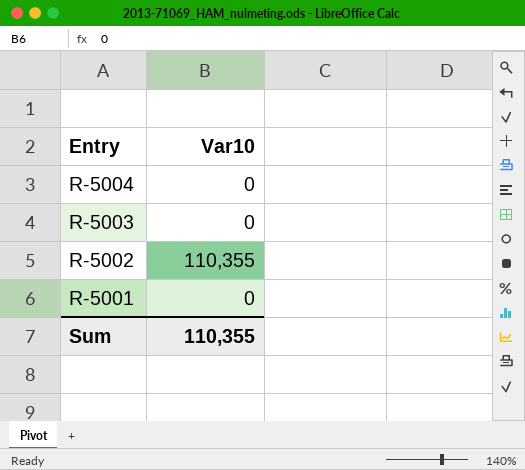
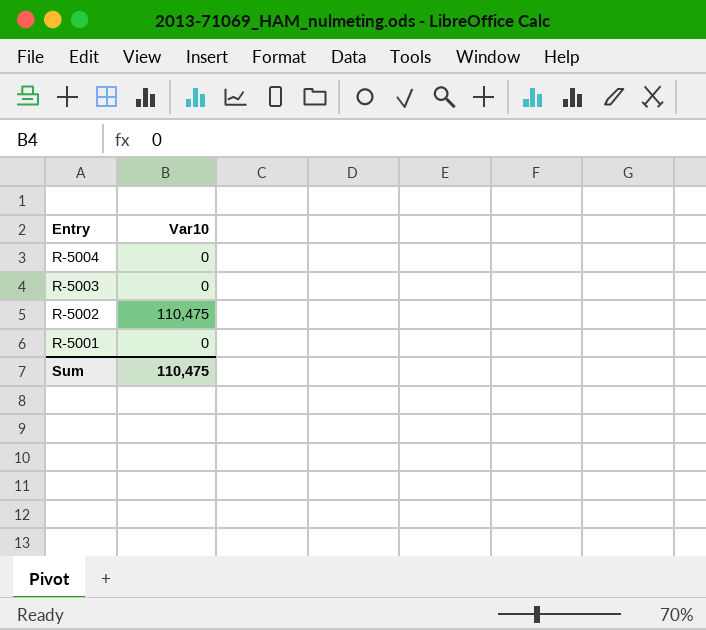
R-5002 | Var10: 110,355 -> 110,475
Sum | Var10: 110,355 -> 110,475

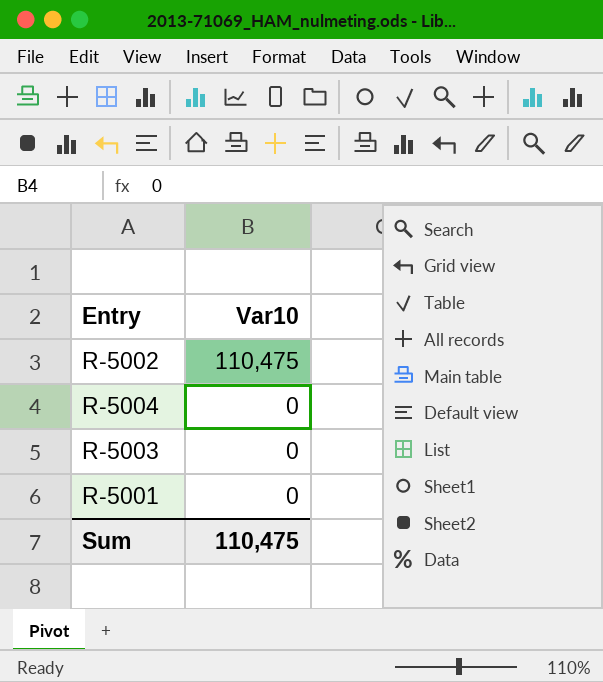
row order: Entry descending -> Var10 descending

